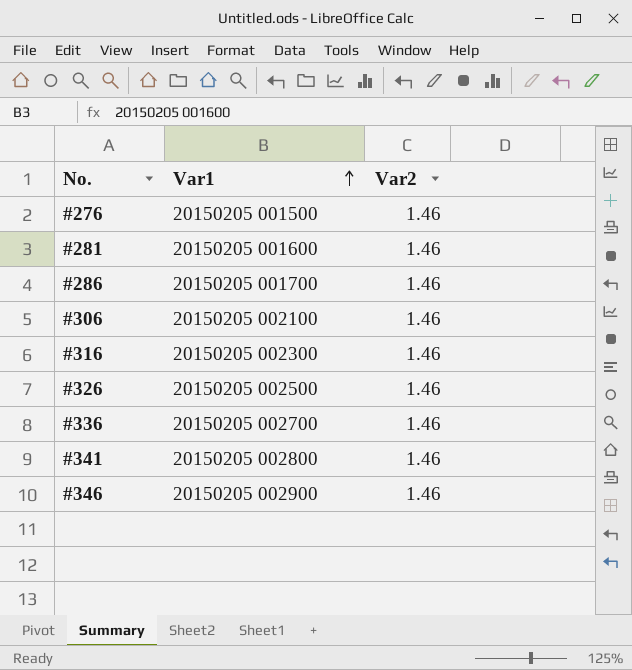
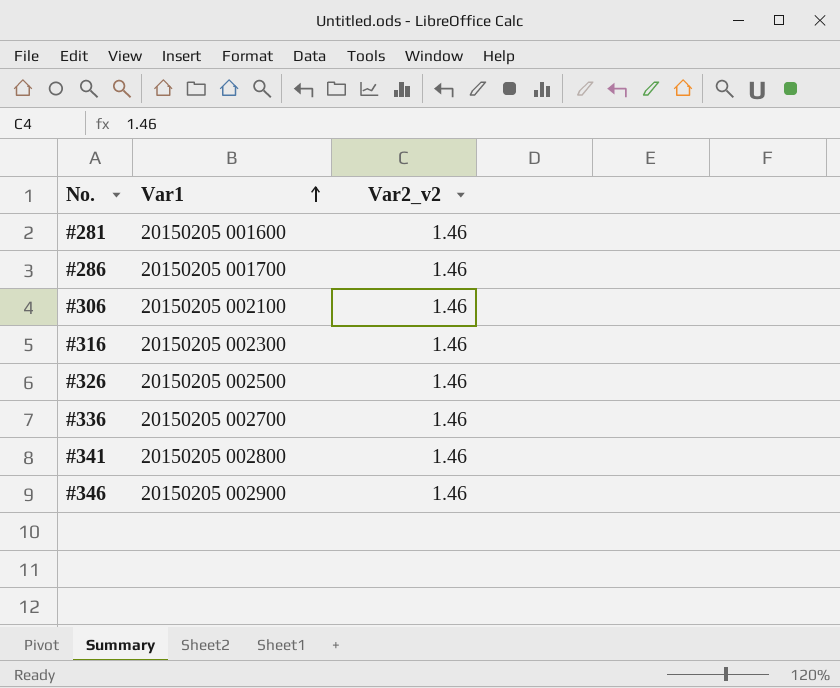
column name: Var2 -> Var2_v2
row #276: 20150205 001500 | 1.46 -> none

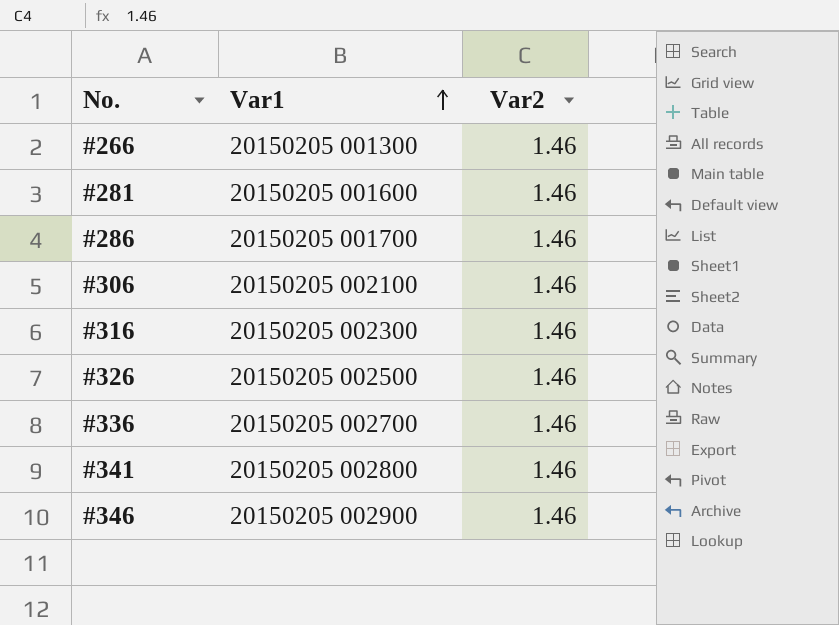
column name: Var2_v2 -> Var2
row #266: none -> 20150205 001300 | 1.46

